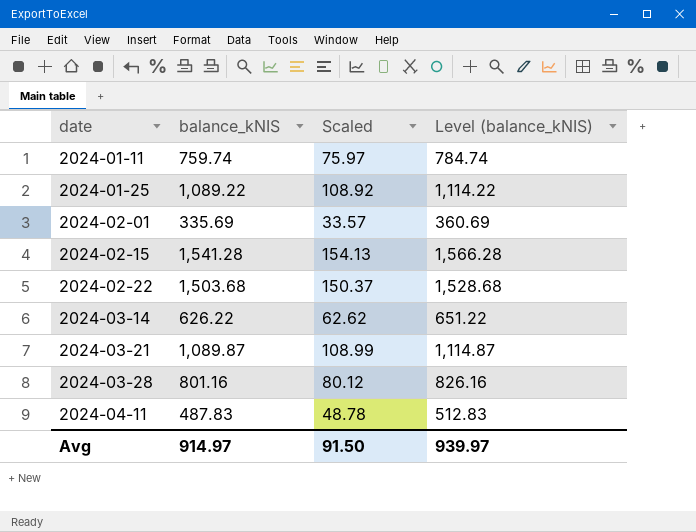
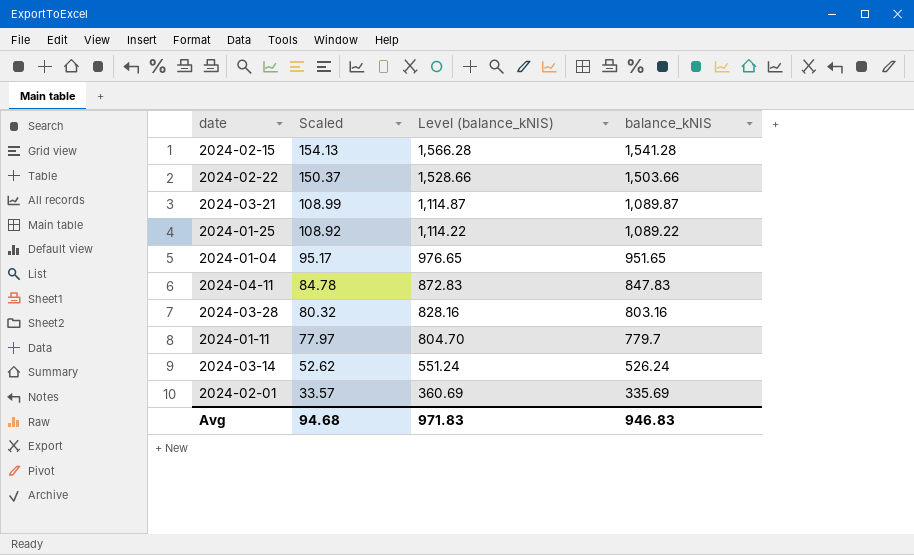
row order: date ascending -> Scaled descending
column balance_kNIS | position: 2 -> 4
2024-02-22 | Level (balance_kNIS): 1,528.68 -> 1,528.66
2024-02-22 | balance_kNIS: 1,503.68 -> 1,503.66
row 2024-01-04: none -> 95.17 | 976.65 | 951.65
2024-04-11 | Scaled: 48.78 -> 84.78
2024-04-11 | Level (balance_kNIS): 512.83 -> 872.83
2024-04-11 | balance_kNIS: 487.83 -> 847.83
2024-03-28 | Scaled: 80.12 -> 80.32
2024-03-28 | Level (balance_kNIS): 826.16 -> 828.16
2024-03-28 | balance_kNIS: 801.16 -> 803.16
2024-01-11 | Scaled: 75.97 -> 77.97
2024-01-11 | Level (balance_kNIS): 784.74 -> 804.70
2024-01-11 | balance_kNIS: 759.74 -> 779.7
2024-03-14 | Scaled: 62.62 -> 52.62
2024-03-14 | Level (balance_kNIS): 651.22 -> 551.24
2024-03-14 | balance_kNIS: 626.22 -> 526.24
Avg | Scaled: 91.50 -> 94.68
Avg | Level (balance_kNIS): 939.97 -> 971.83
Avg | balance_kNIS: 914.97 -> 946.83

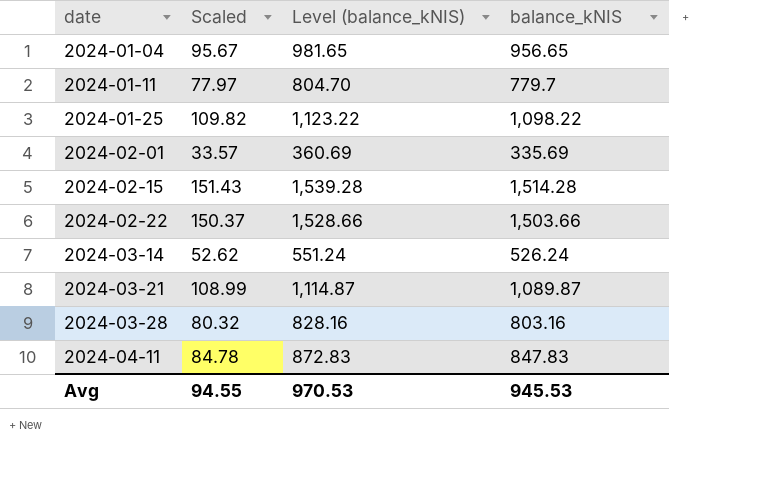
row order: Scaled descending -> date ascending
2024-01-04 | Scaled: 95.17 -> 95.67
2024-01-04 | Level (balance_kNIS): 976.65 -> 981.65
2024-01-04 | balance_kNIS: 951.65 -> 956.65
2024-01-25 | Scaled: 108.92 -> 109.82
2024-01-25 | Level (balance_kNIS): 1,114.22 -> 1,123.22
2024-01-25 | balance_kNIS: 1,089.22 -> 1,098.22
2024-02-15 | Scaled: 154.13 -> 151.43
2024-02-15 | Level (balance_kNIS): 1,566.28 -> 1,539.28
2024-02-15 | balance_kNIS: 1,541.28 -> 1,514.28
Avg | Scaled: 94.68 -> 94.55
Avg | Level (balance_kNIS): 971.83 -> 970.53
Avg | balance_kNIS: 946.83 -> 945.53

